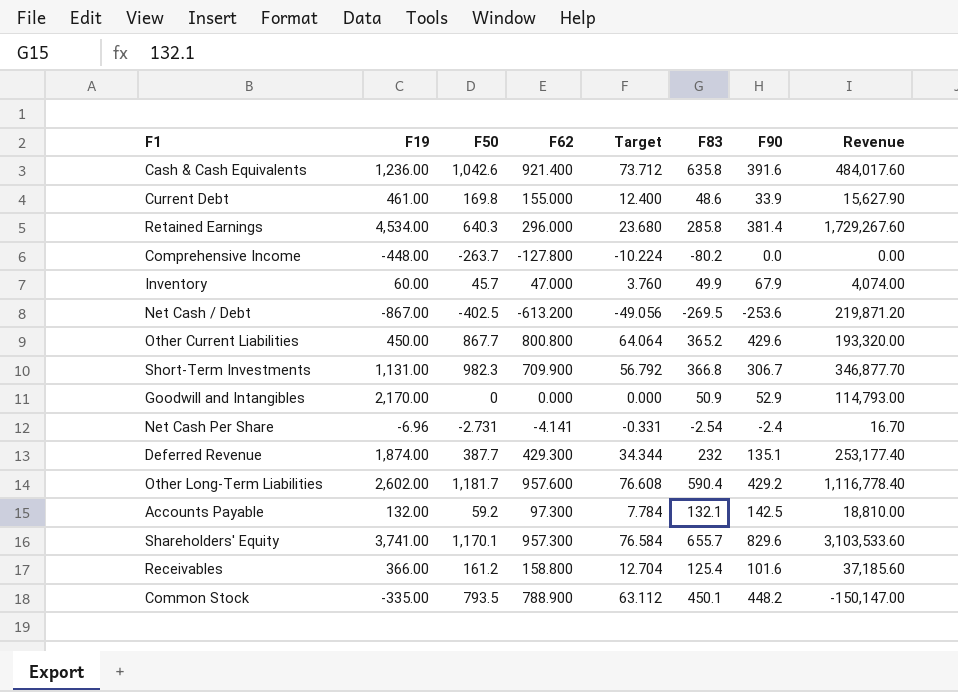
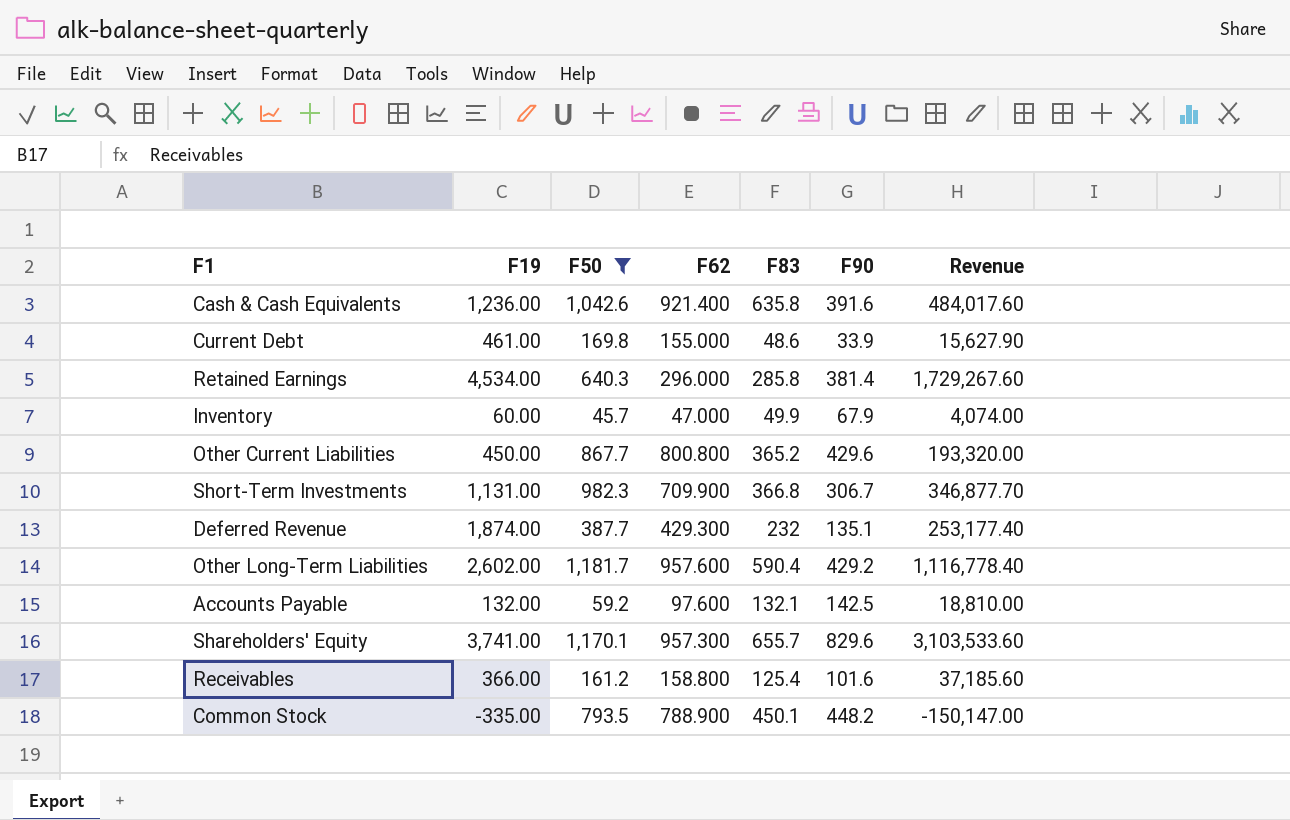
filter: none -> F50 >= 45.7
column Target | formula: [F62] * 0.08 -> none
Accounts Payable | F62: 97.300 -> 97.600

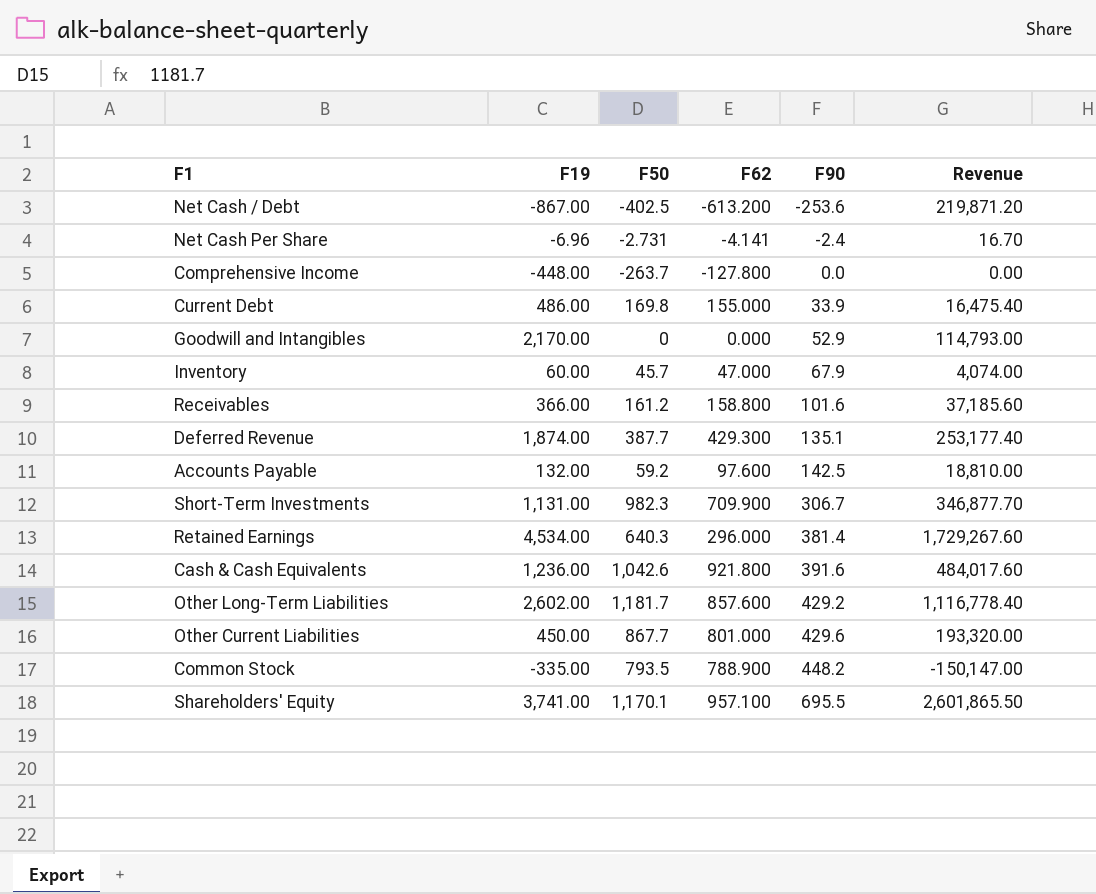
filter: F50 >= 45.7 -> none
row order: none -> F90 ascending
column F83 | position: 5 -> none
Current Debt | F19: 461.00 -> 486.00
Current Debt | Revenue: 15,627.90 -> 16,475.40
Cash & Cash Equivalents | F62: 921.400 -> 921.800
Other Long-Term Liabilities | F62: 957.600 -> 857.600
Other Current Liabilities | F62: 800.800 -> 801.000
Shareholders' Equity | F62: 957.300 -> 957.100
Shareholders' Equity | F90: 829.6 -> 695.5
Shareholders' Equity | Revenue: 3,103,533.60 -> 2,601,865.50

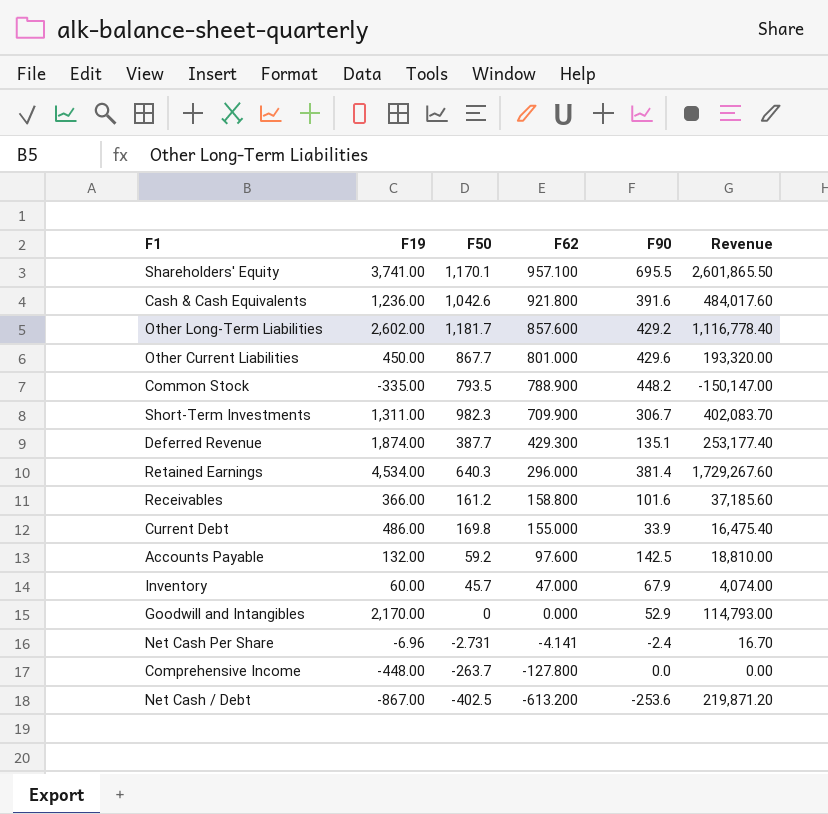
row order: F90 ascending -> F62 descending
Short-Term Investments | F19: 1,131.00 -> 1,311.00
Short-Term Investments | Revenue: 346,877.70 -> 402,083.70

